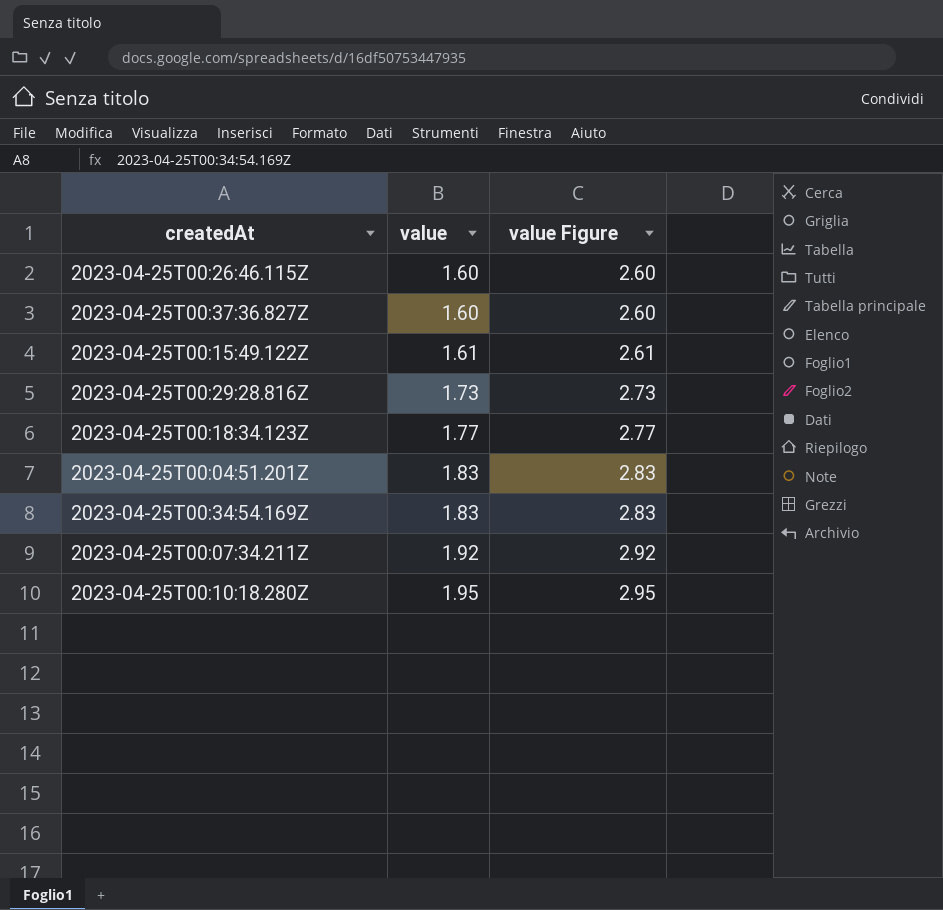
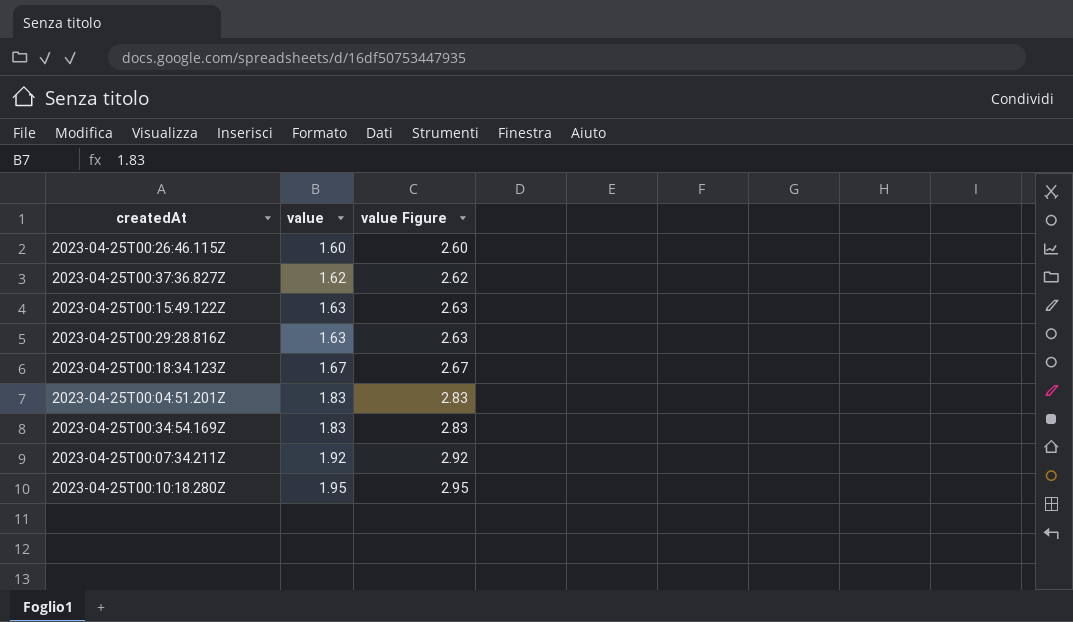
2023-04-25T00:37:36.827Z | value: 1.60 -> 1.62
2023-04-25T00:37:36.827Z | value Figure: 2.60 -> 2.62
2023-04-25T00:15:49.122Z | value: 1.61 -> 1.63
2023-04-25T00:15:49.122Z | value Figure: 2.61 -> 2.63
2023-04-25T00:29:28.816Z | value: 1.73 -> 1.63
2023-04-25T00:29:28.816Z | value Figure: 2.73 -> 2.63
2023-04-25T00:18:34.123Z | value: 1.77 -> 1.67
2023-04-25T00:18:34.123Z | value Figure: 2.77 -> 2.67

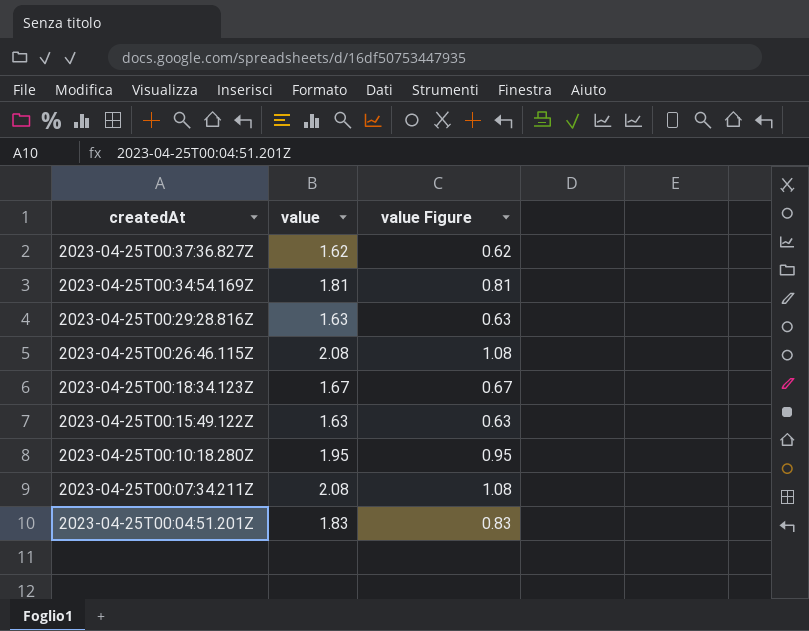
row order: value ascending -> createdAt descending
column value Figure | formula: [value] + 1 -> [value] - 1
2023-04-25T00:34:54.169Z | value: 1.83 -> 1.81
2023-04-25T00:26:46.115Z | value: 1.60 -> 2.08
2023-04-25T00:07:34.211Z | value: 1.92 -> 2.08

